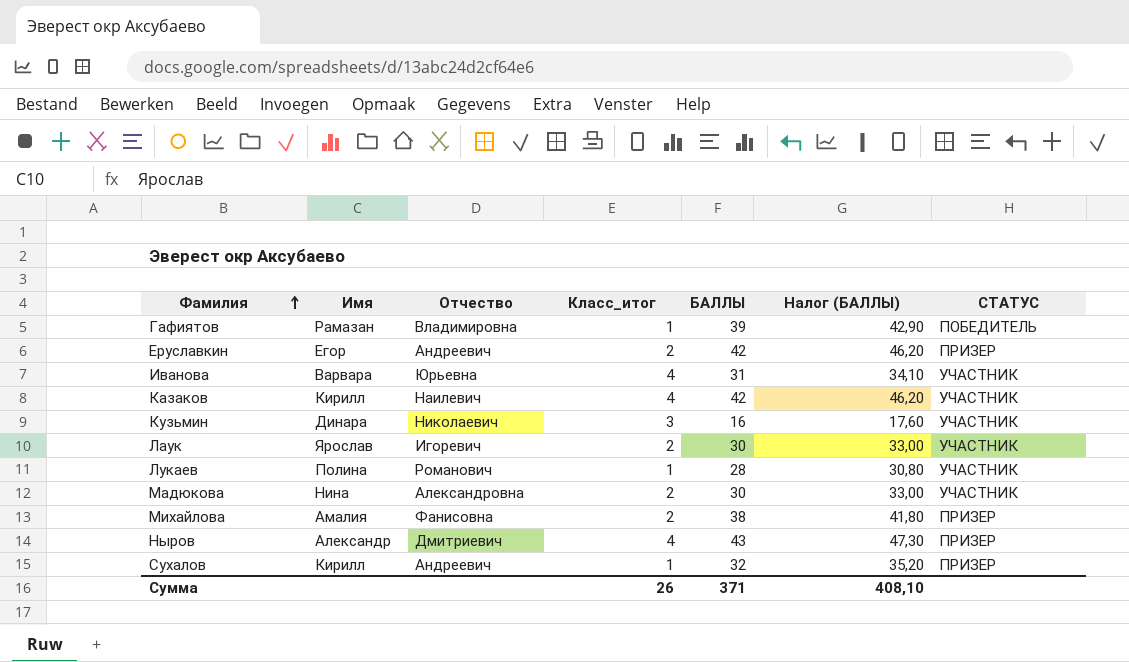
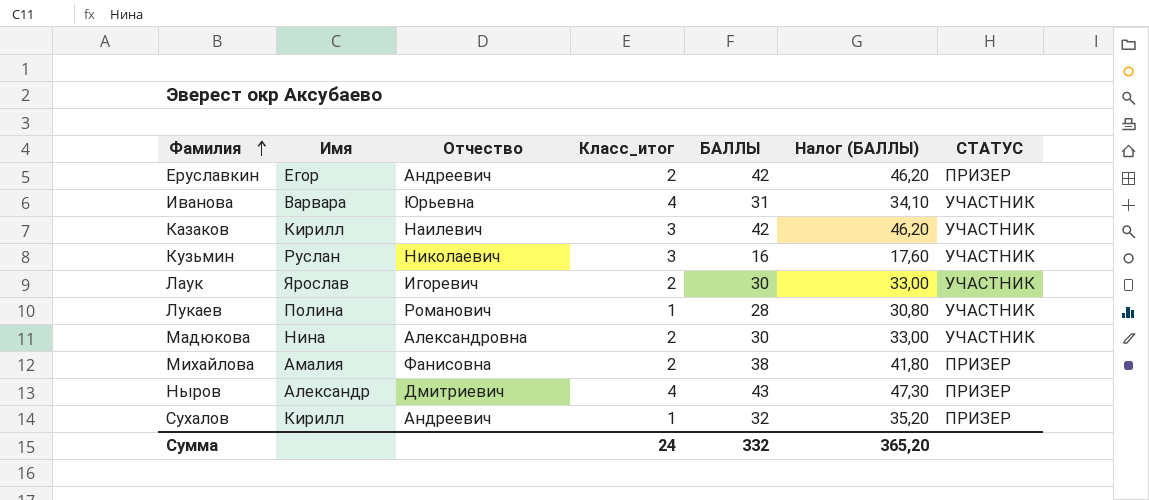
row Гафиятов: Рамазан | Владимировна | 1 | 39 | 42,90 | ПОБЕДИТЕЛЬ -> none
Казаков | Класс_итог: 4 -> 3
Кузьмин | Имя: Динара -> Руслан
Сумма | Класс_итог: 26 -> 24
Сумма | БАЛЛЫ: 371 -> 332
Сумма | Налог (БАЛЛЫ): 408,10 -> 365,20

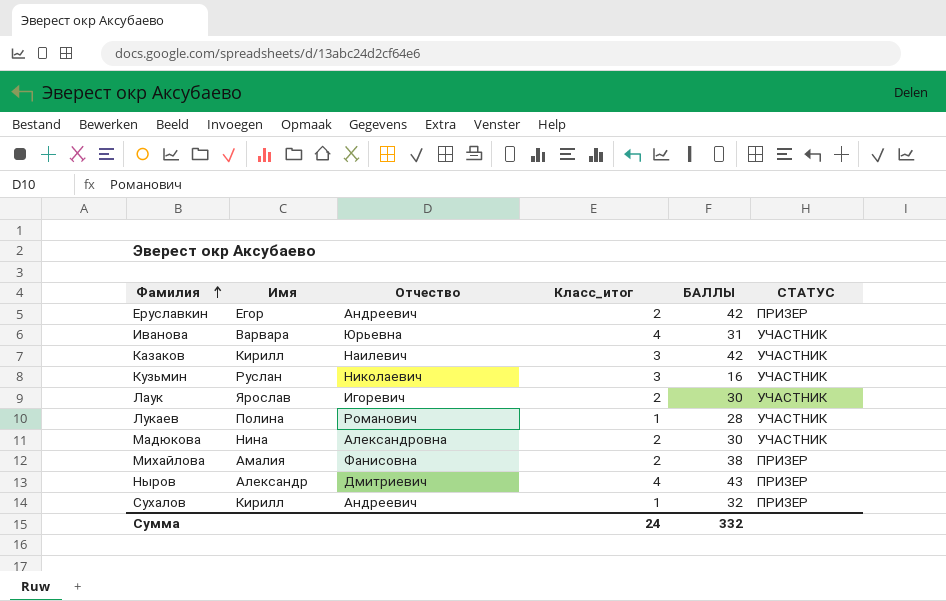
column Налог (БАЛЛЫ) | formula: [БАЛЛЫ] * 1,1 -> none

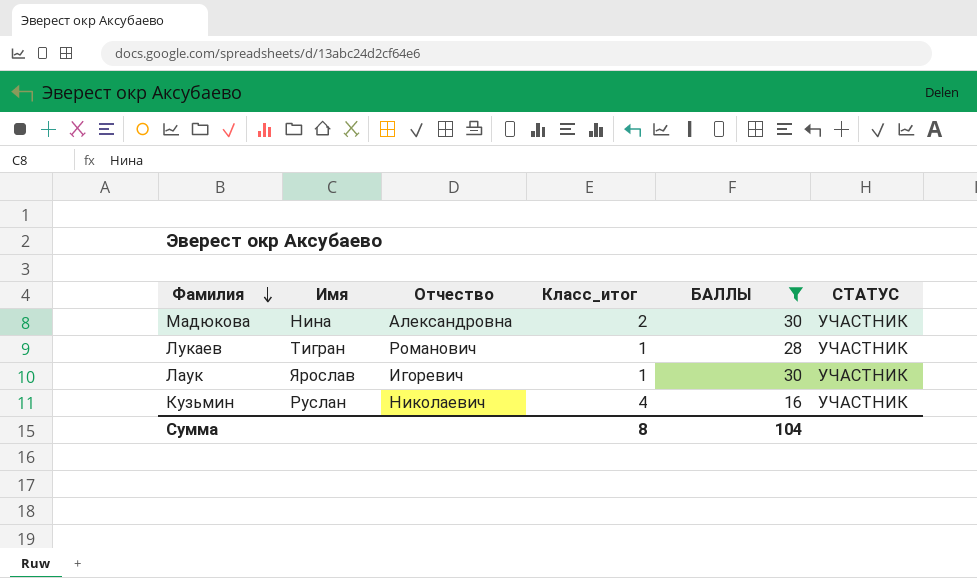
filter: none -> БАЛЛЫ <= 30
row order: Фамилия ascending -> Фамилия descending
Лукаев | Имя: Полина -> Тигран
Лаук | Класс_итог: 2 -> 1
Кузьмин | Класс_итог: 3 -> 4
Сумма | Класс_итог: 24 -> 8
Сумма | БАЛЛЫ: 332 -> 104

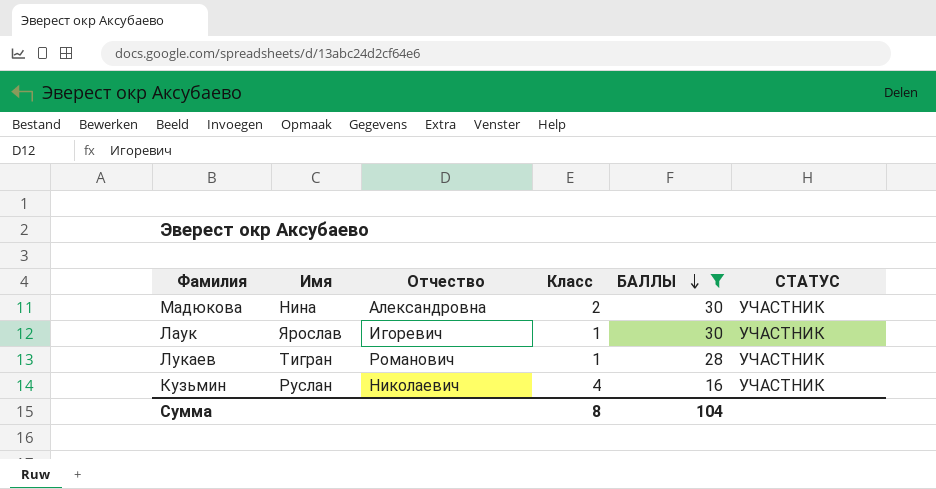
row order: Фамилия descending -> БАЛЛЫ descending
column name: Класс_итог -> Класс

